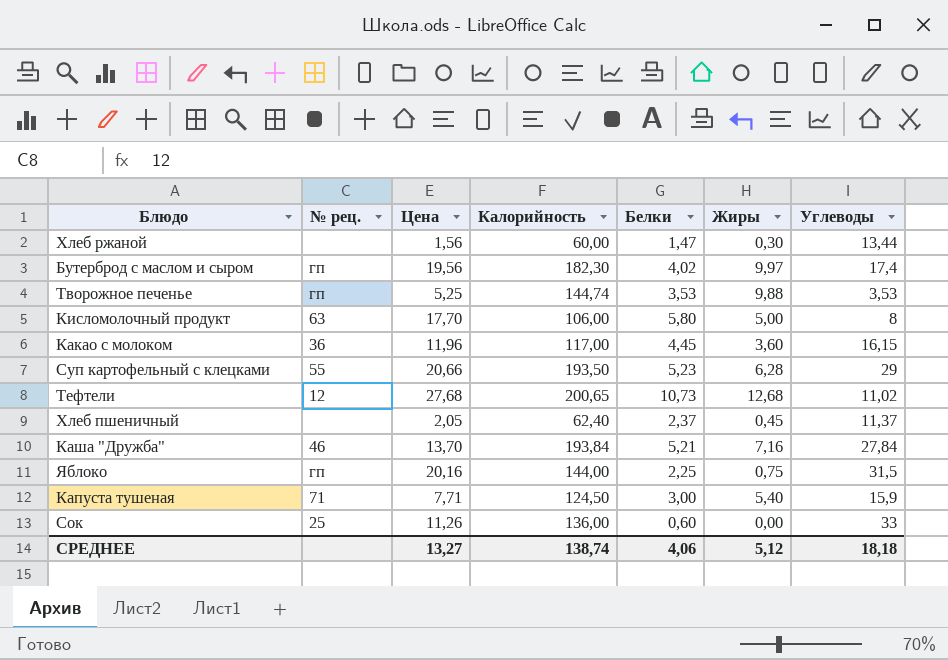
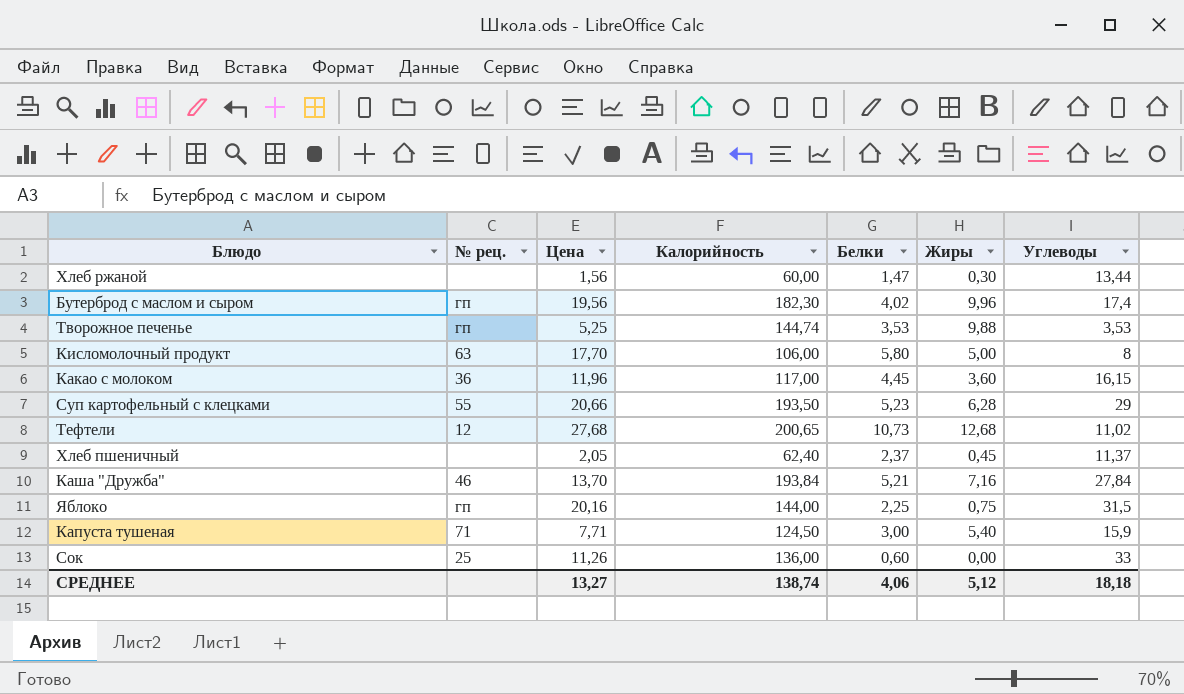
Бутерброд с маслом и сыром | Жиры: 9,97 -> 9,96

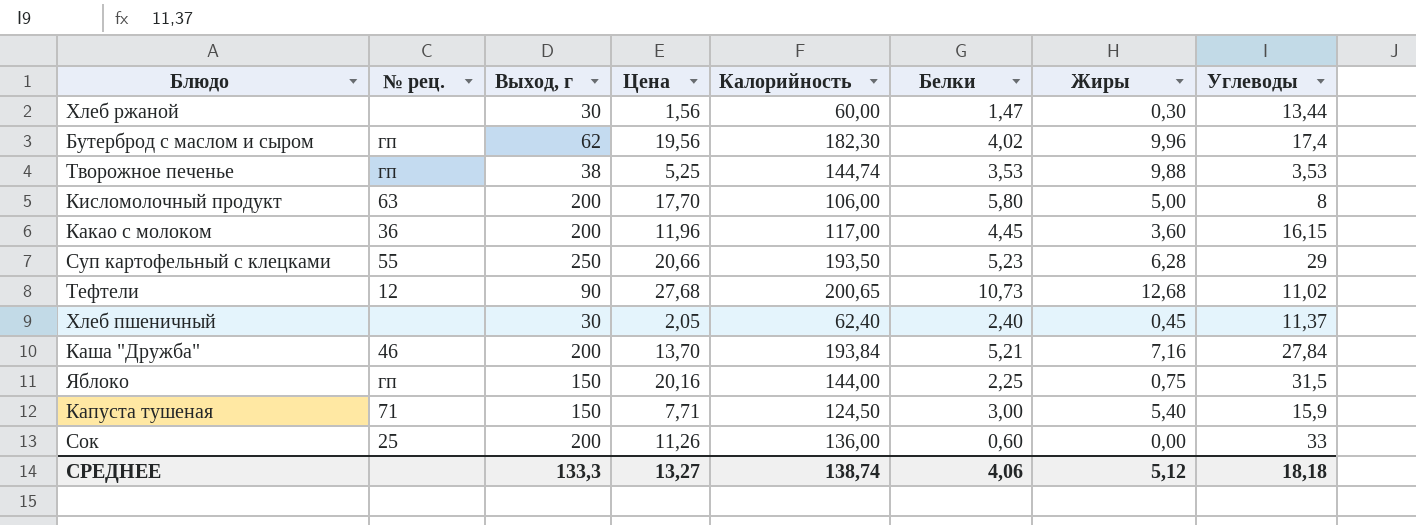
column Выход, г | position: none -> 3
Хлеб пшеничный | Белки: 2,37 -> 2,40

